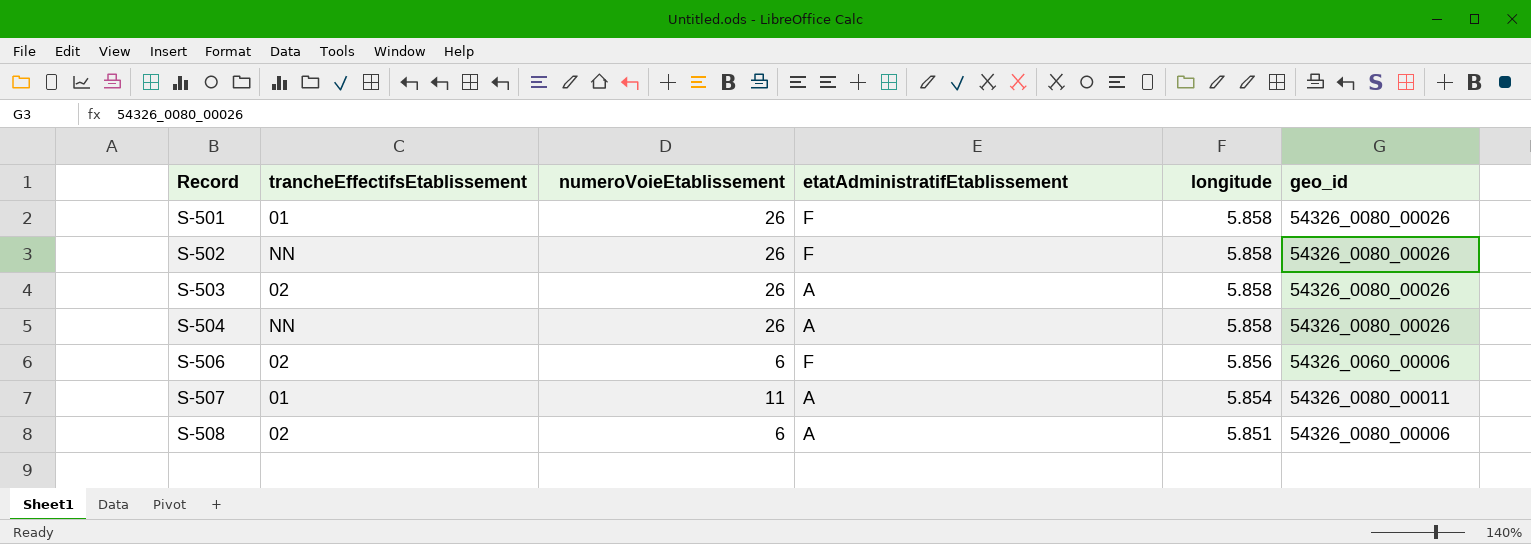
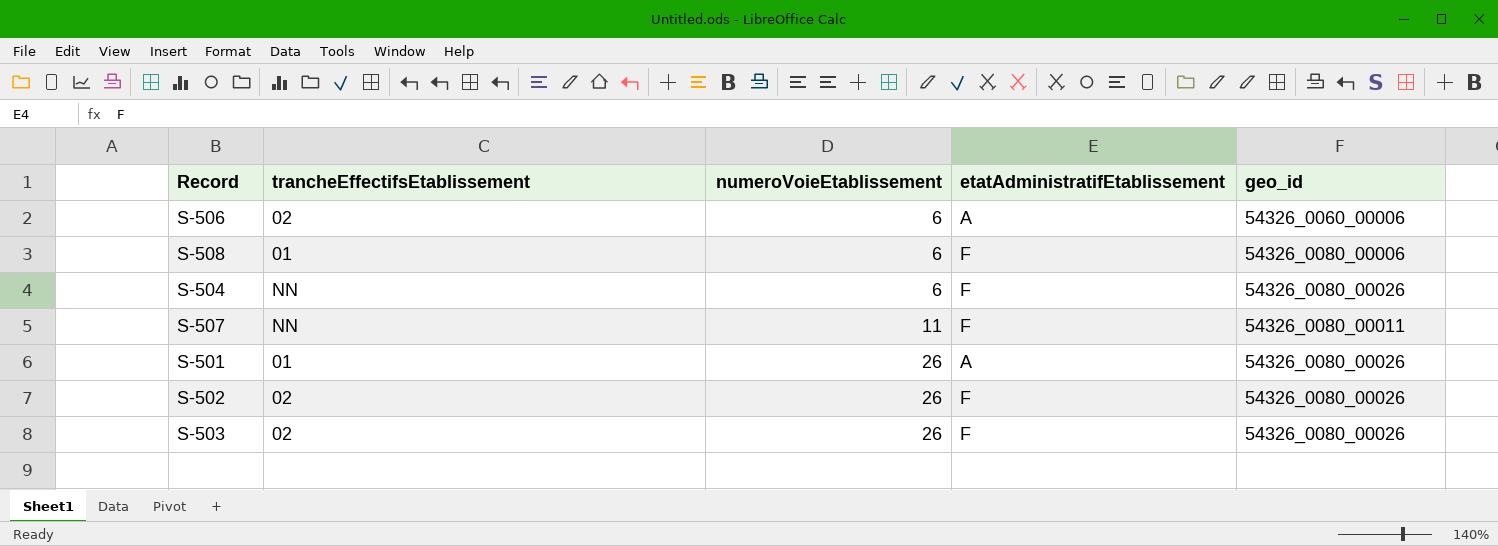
row order: Record ascending -> numeroVoieEtablissement ascending
column longitude | position: 5 -> none
S-506 | etatAdministratifEtablissement: F -> A
S-508 | trancheEffectifsEtablissement: 02 -> 01
S-508 | etatAdministratifEtablissement: A -> F
S-504 | numeroVoieEtablissement: 26 -> 6
S-504 | etatAdministratifEtablissement: A -> F
S-507 | trancheEffectifsEtablissement: 01 -> NN
S-507 | etatAdministratifEtablissement: A -> F
S-501 | etatAdministratifEtablissement: F -> A
S-502 | trancheEffectifsEtablissement: NN -> 02
S-503 | etatAdministratifEtablissement: A -> F

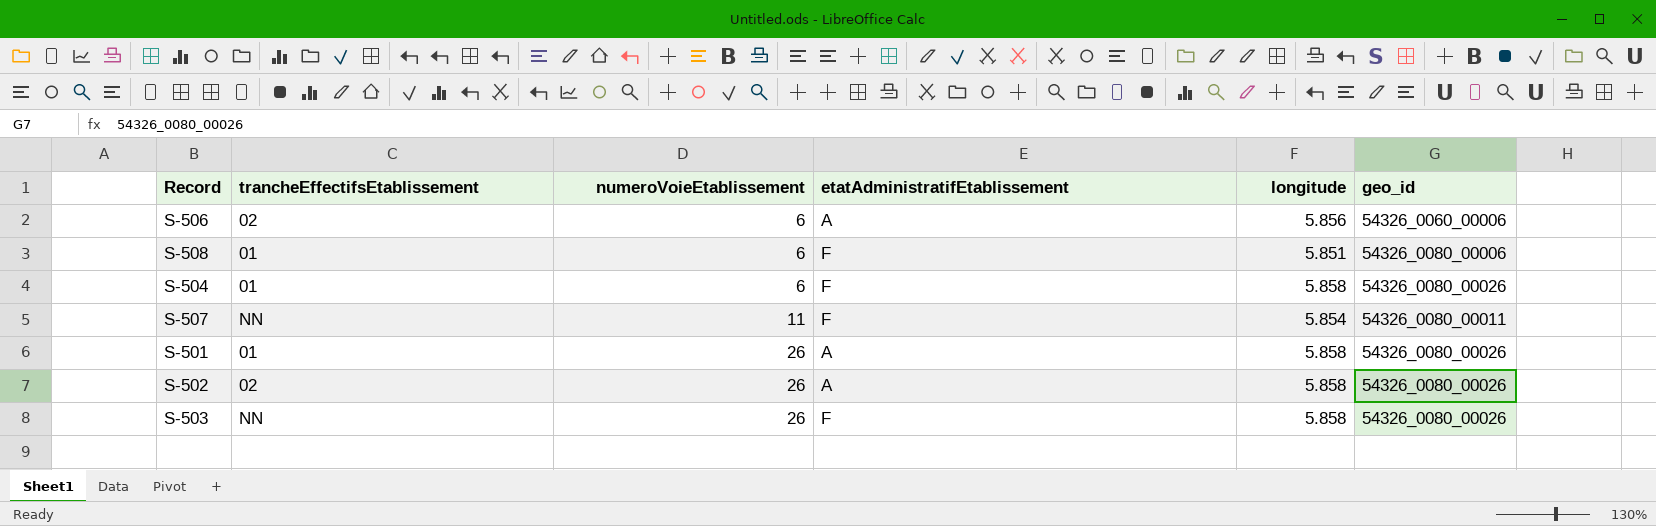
column longitude | position: none -> 5
S-504 | trancheEffectifsEtablissement: NN -> 01
S-502 | etatAdministratifEtablissement: F -> A
S-503 | trancheEffectifsEtablissement: 02 -> NN

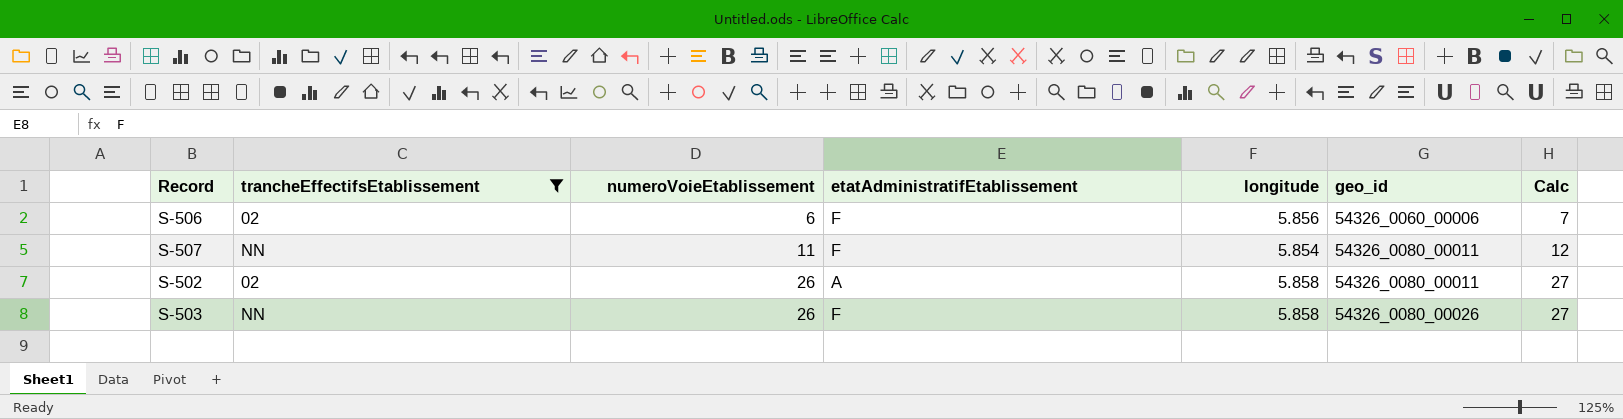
filter: none -> trancheEffectifsEtablissement != 01
column Calc | formula: none -> [numeroVoieEtablissement] + 1
S-506 | etatAdministratifEtablissement: A -> F
S-502 | geo_id: 54326_0080_00026 -> 54326_0080_00011

